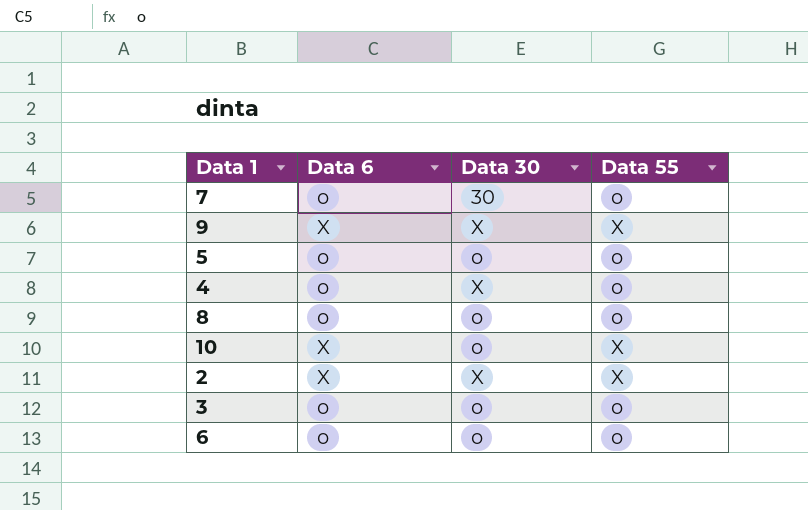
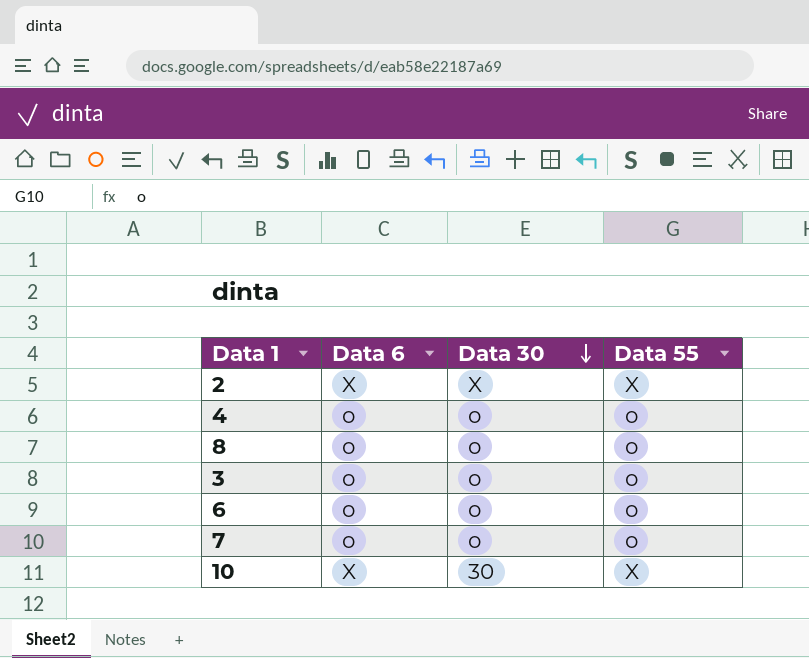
row order: none -> Data 30 descending
row 9: X | X | X -> none
row 5: o | o | o -> none
4 | Data 30: X -> o
7 | Data 30: 30 -> o
10 | Data 30: o -> 30

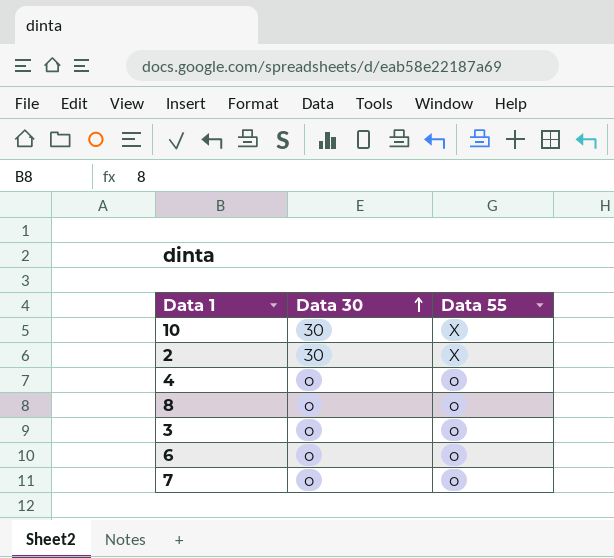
row order: Data 30 descending -> Data 30 ascending
column Data 6 | position: 2 -> none
2 | Data 30: X -> 30

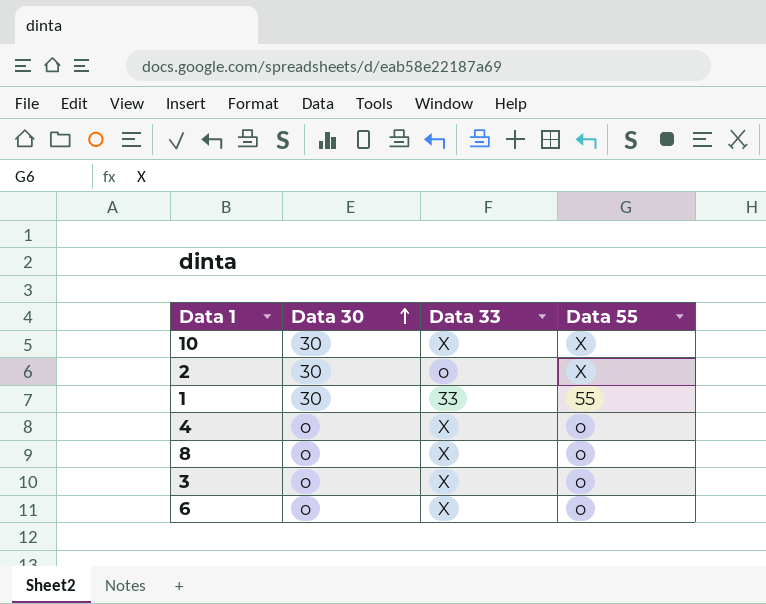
column Data 33 | position: none -> 3
row 7: o | o -> none
row 1: none -> 30 | 33 | 55

